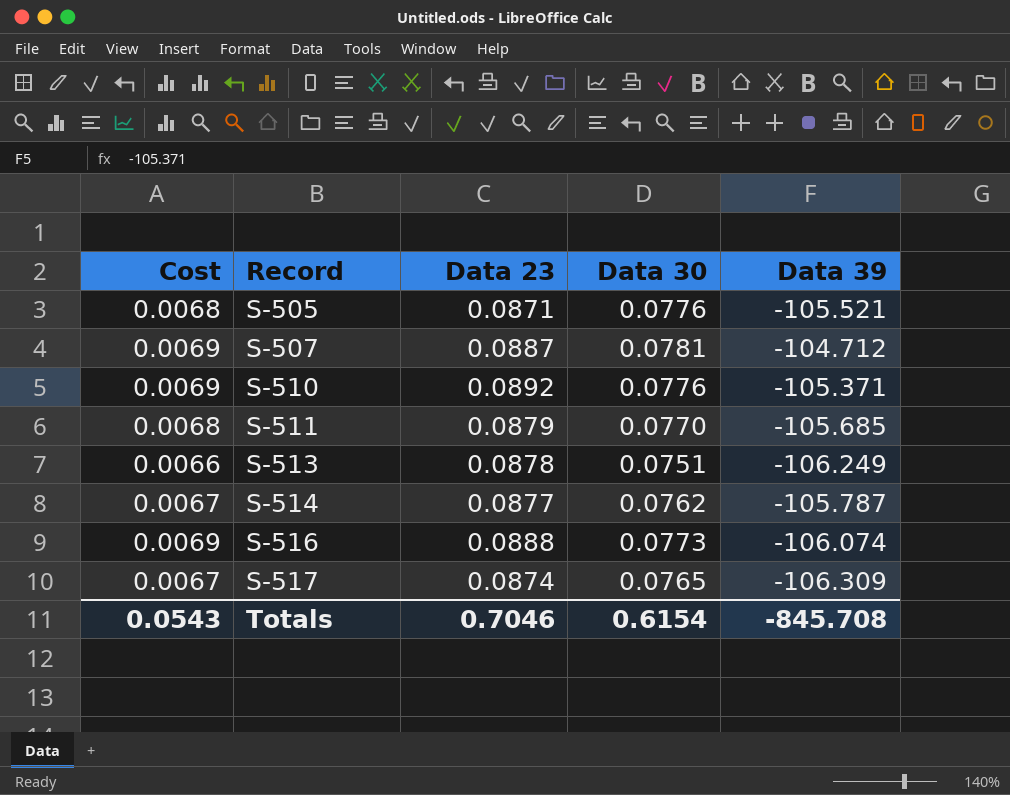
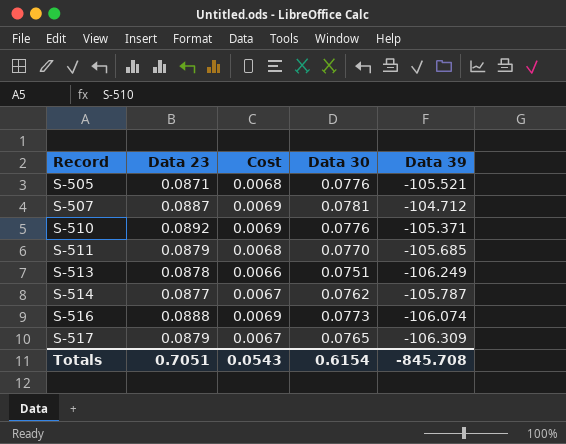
column Cost | position: 1 -> 3
S-517 | Data 23: 0.0874 -> 0.0879
Totals | Data 23: 0.7046 -> 0.7051

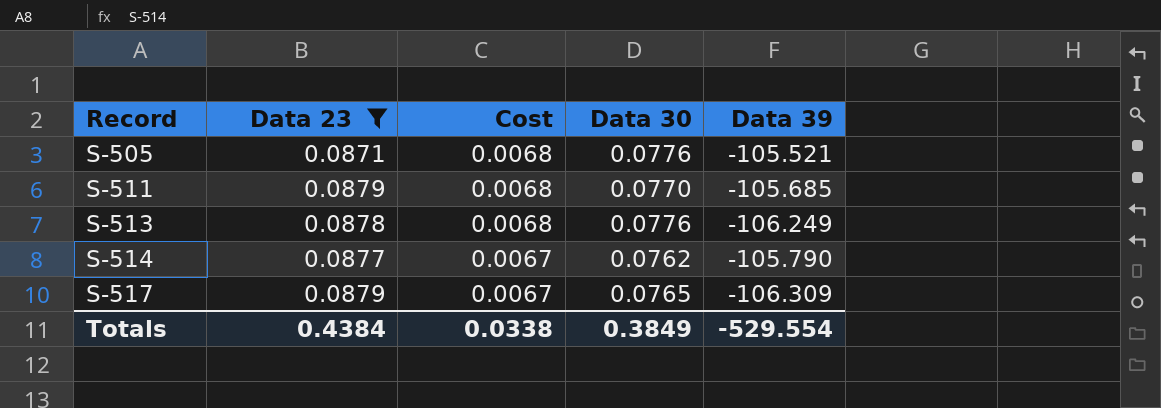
filter: none -> Data 23 <= 0.0879
S-513 | Cost: 0.0066 -> 0.0068
S-513 | Data 30: 0.0751 -> 0.0776
S-514 | Data 39: -105.787 -> -105.790
Totals | Data 23: 0.7051 -> 0.4384
Totals | Cost: 0.0543 -> 0.0338
Totals | Data 30: 0.6154 -> 0.3849
Totals | Data 39: -845.708 -> -529.554

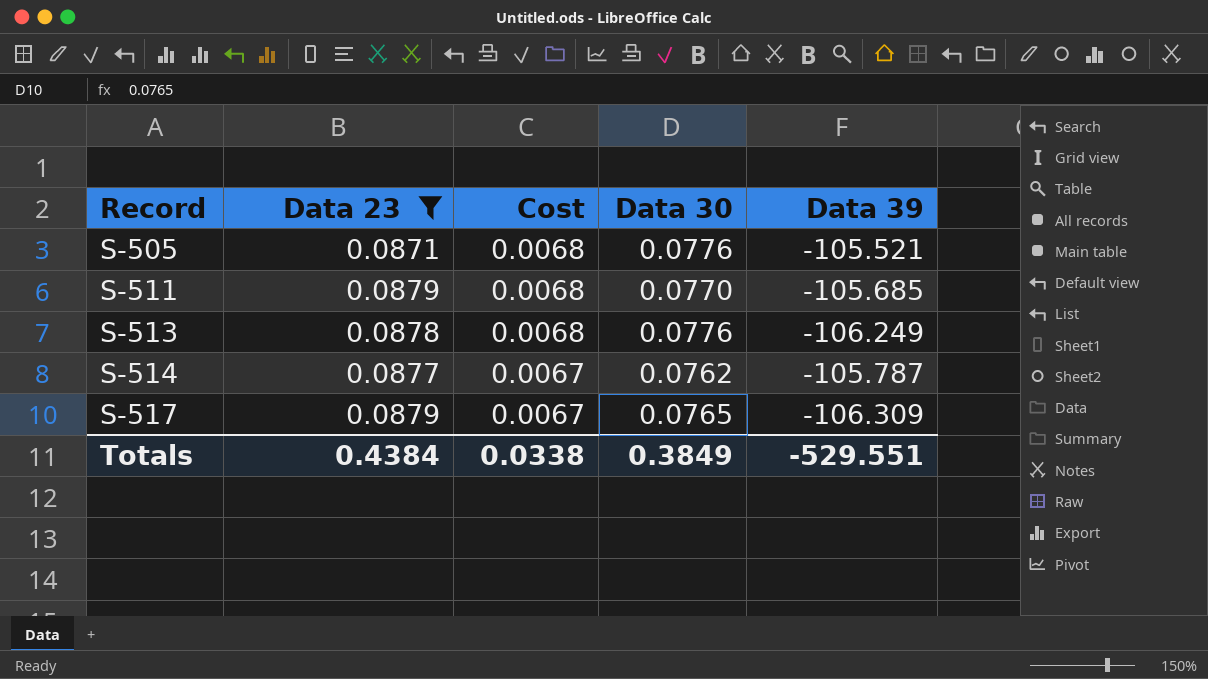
S-514 | Data 39: -105.790 -> -105.787
Totals | Data 39: -529.554 -> -529.551

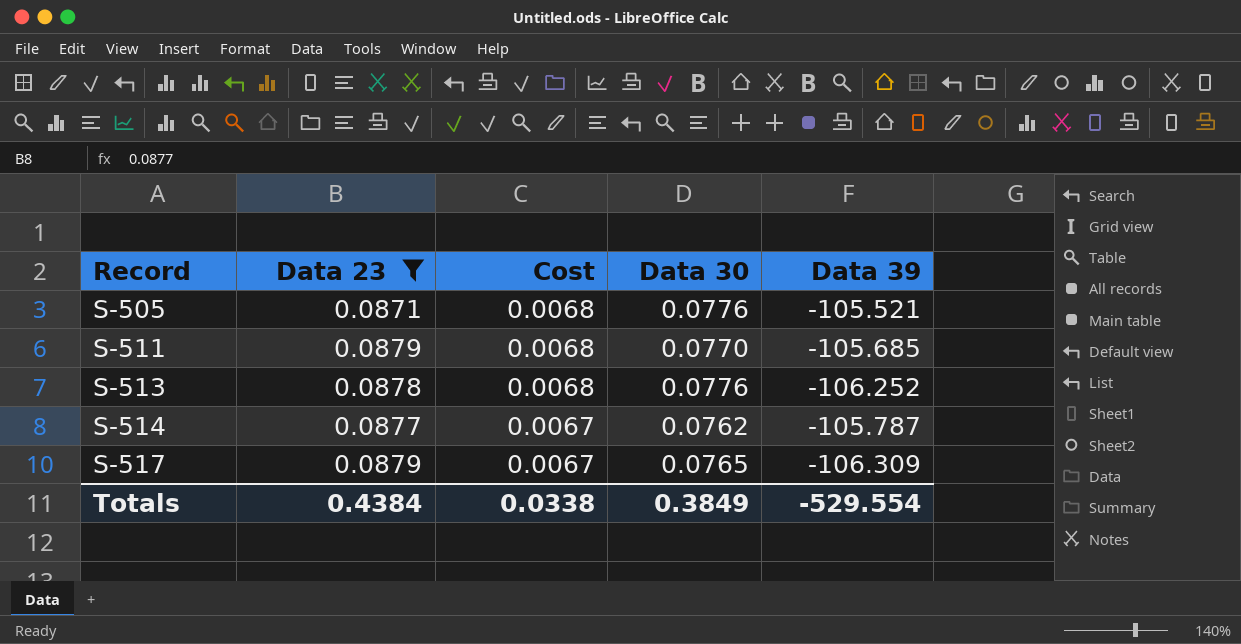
S-513 | Data 39: -106.249 -> -106.252
Totals | Data 39: -529.551 -> -529.554

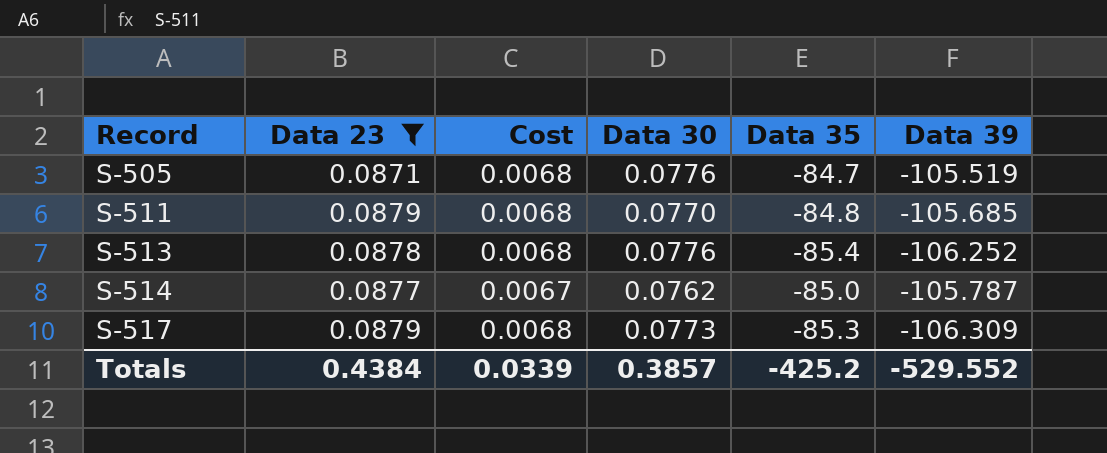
column Data 35 | position: none -> 5
S-505 | Data 39: -105.521 -> -105.519
S-517 | Cost: 0.0067 -> 0.0068
S-517 | Data 30: 0.0765 -> 0.0773
Totals | Cost: 0.0338 -> 0.0339
Totals | Data 30: 0.3849 -> 0.3857
Totals | Data 39: -529.554 -> -529.552

